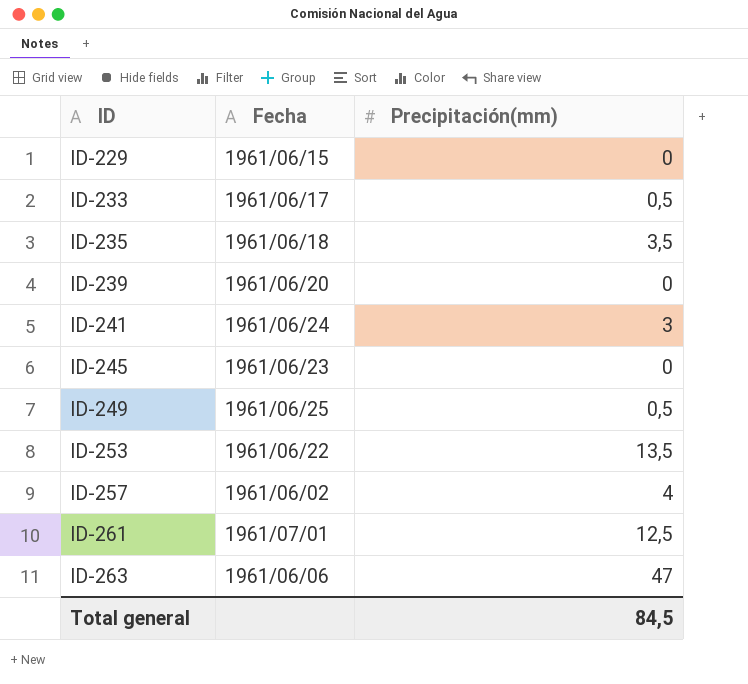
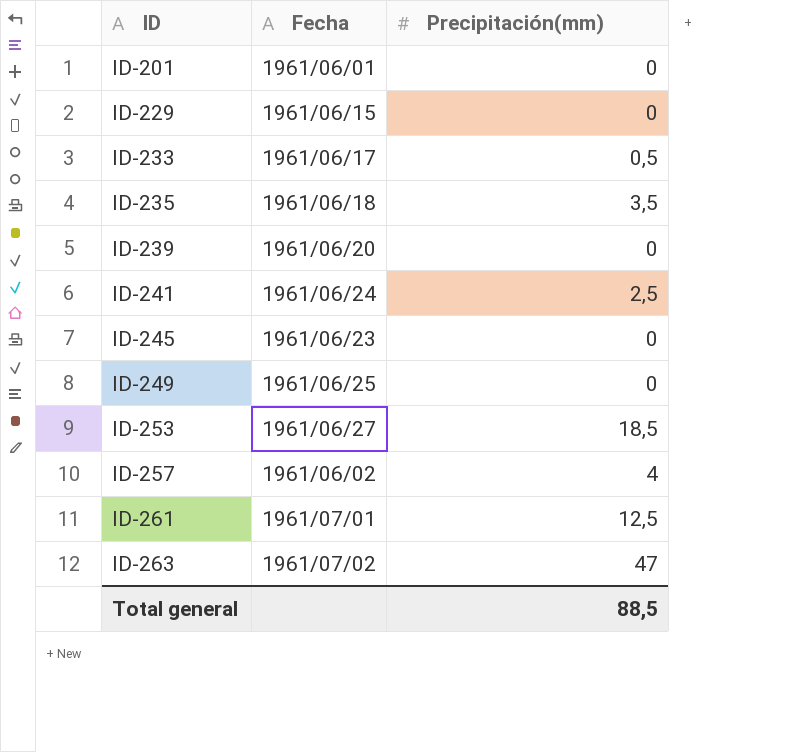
row ID-201: none -> 1961/06/01 | 0
ID-241 | Precipitación(mm): 3 -> 2,5
ID-249 | Precipitación(mm): 0,5 -> 0
ID-253 | Fecha: 1961/06/22 -> 1961/06/27
ID-253 | Precipitación(mm): 13,5 -> 18,5
ID-263 | Fecha: 1961/06/06 -> 1961/07/02
Total general | Precipitación(mm): 84,5 -> 88,5

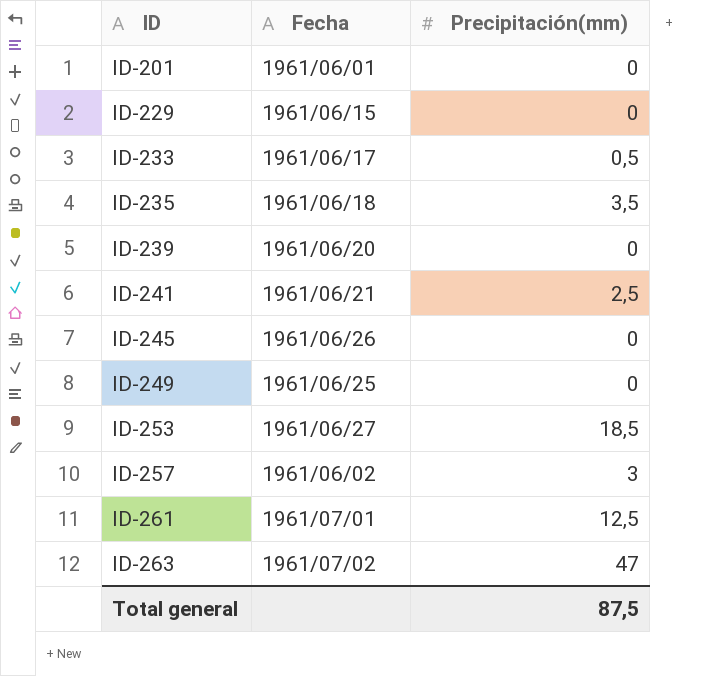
ID-241 | Fecha: 1961/06/24 -> 1961/06/21
ID-245 | Fecha: 1961/06/23 -> 1961/06/26
ID-257 | Precipitación(mm): 4 -> 3
Total general | Precipitación(mm): 88,5 -> 87,5

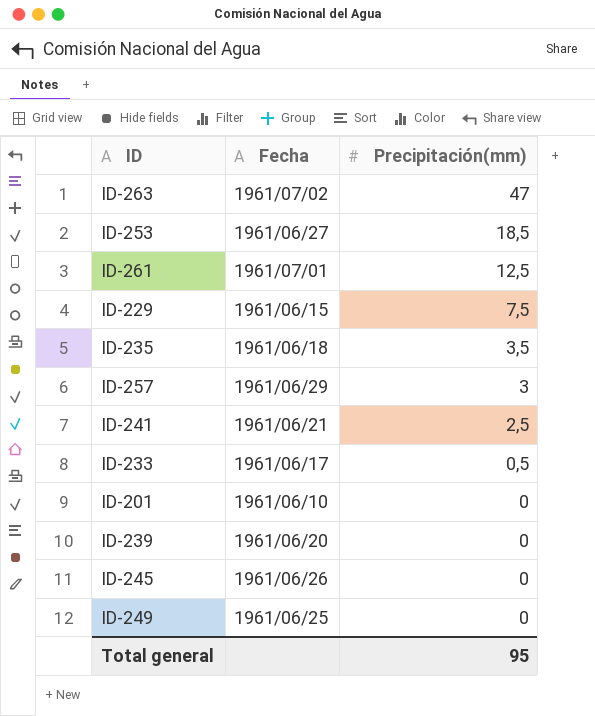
row order: ID ascending -> Precipitación(mm) descending
ID-229 | Precipitación(mm): 0 -> 7,5
ID-257 | Fecha: 1961/06/02 -> 1961/06/29
ID-201 | Fecha: 1961/06/01 -> 1961/06/10
Total general | Precipitación(mm): 87,5 -> 95

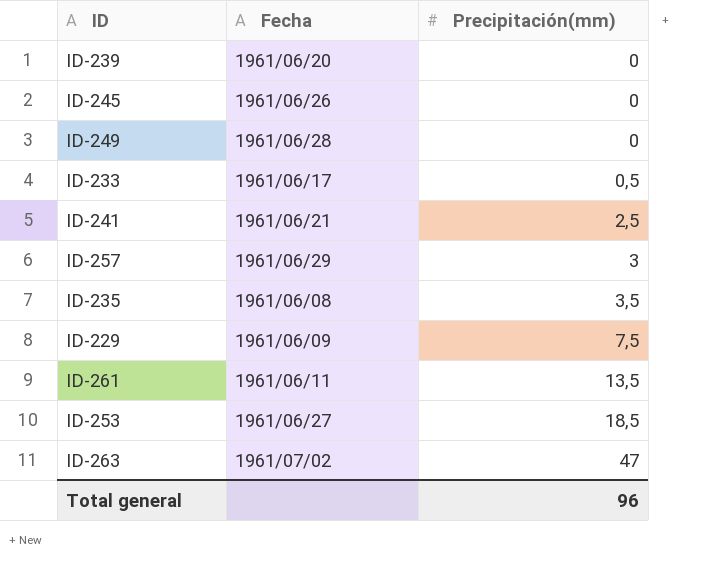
row order: Precipitación(mm) descending -> Precipitación(mm) ascending
row ID-201: 1961/06/10 | 0 -> none
ID-249 | Fecha: 1961/06/25 -> 1961/06/28
ID-235 | Fecha: 1961/06/18 -> 1961/06/08
ID-229 | Fecha: 1961/06/15 -> 1961/06/09
ID-261 | Fecha: 1961/07/01 -> 1961/06/11
ID-261 | Precipitación(mm): 12,5 -> 13,5
Total general | Precipitación(mm): 95 -> 96

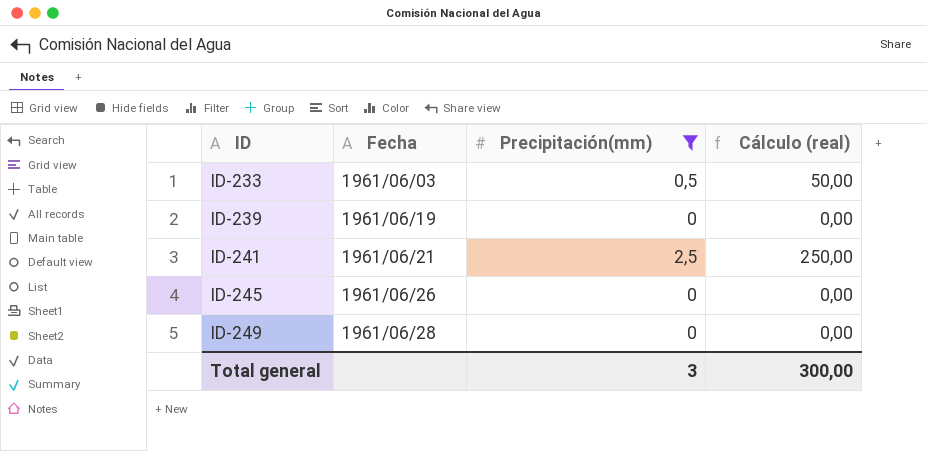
filter: none -> Precipitación(mm) <= 2,5
row order: Precipitación(mm) ascending -> ID ascending
column Cálculo (real) | formula: none -> [Precipitación(mm)] * 100
ID-233 | Fecha: 1961/06/17 -> 1961/06/03
ID-239 | Fecha: 1961/06/20 -> 1961/06/19
Total general | Precipitación(mm): 96 -> 3

